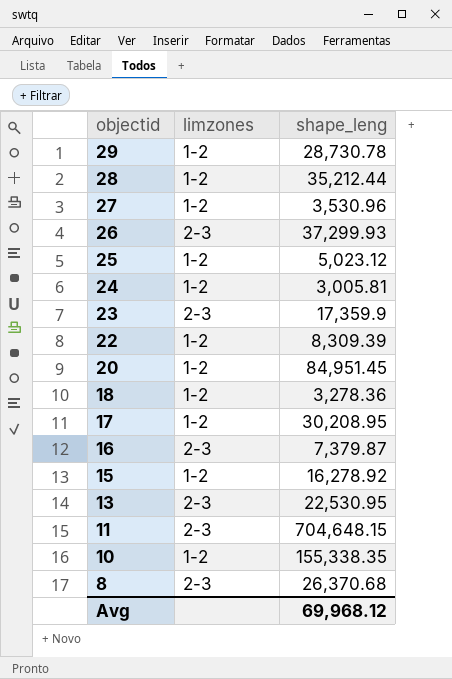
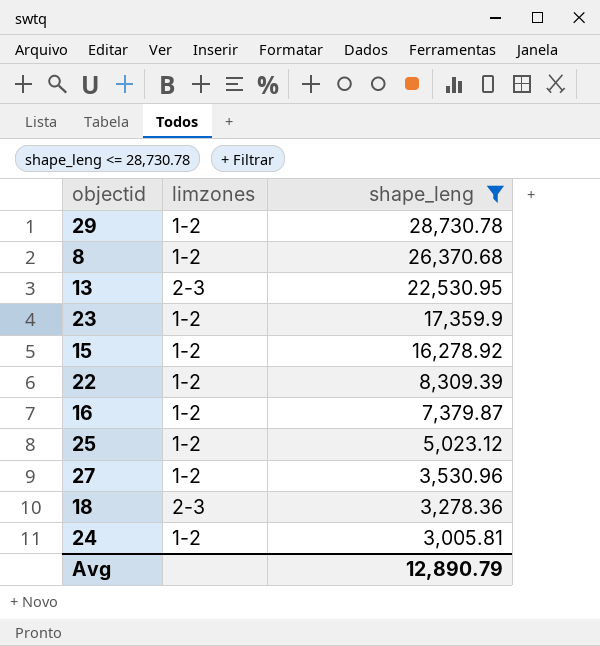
filter: none -> shape_leng <= 28,730.78
row order: objectid descending -> shape_leng descending
8 | limzones: 2-3 -> 1-2
23 | limzones: 2-3 -> 1-2
16 | limzones: 2-3 -> 1-2
18 | limzones: 1-2 -> 2-3
Avg | shape_leng: 69,968.12 -> 12,890.79

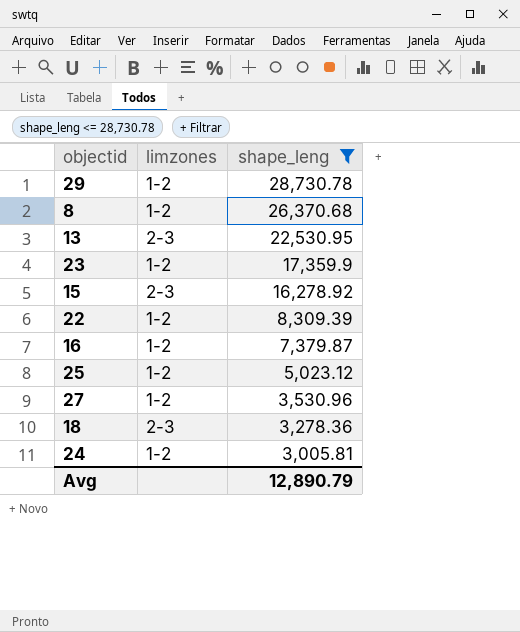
15 | limzones: 1-2 -> 2-3

